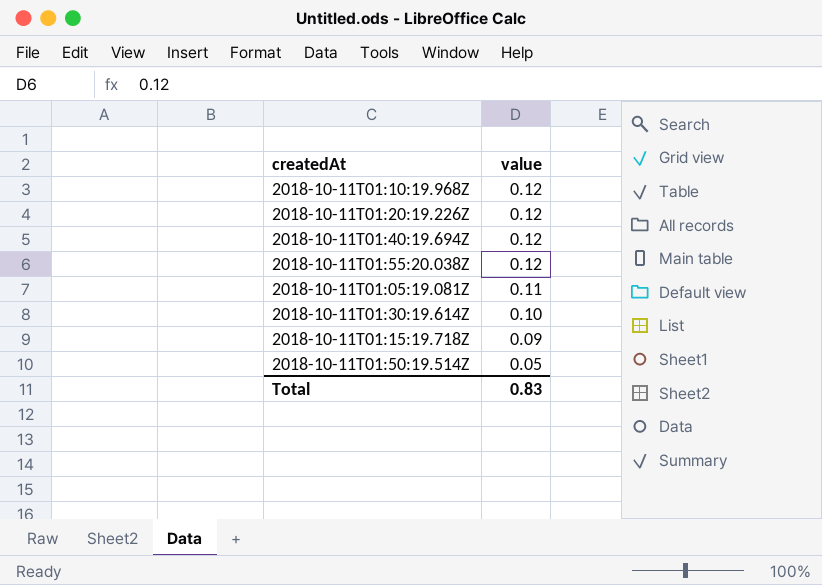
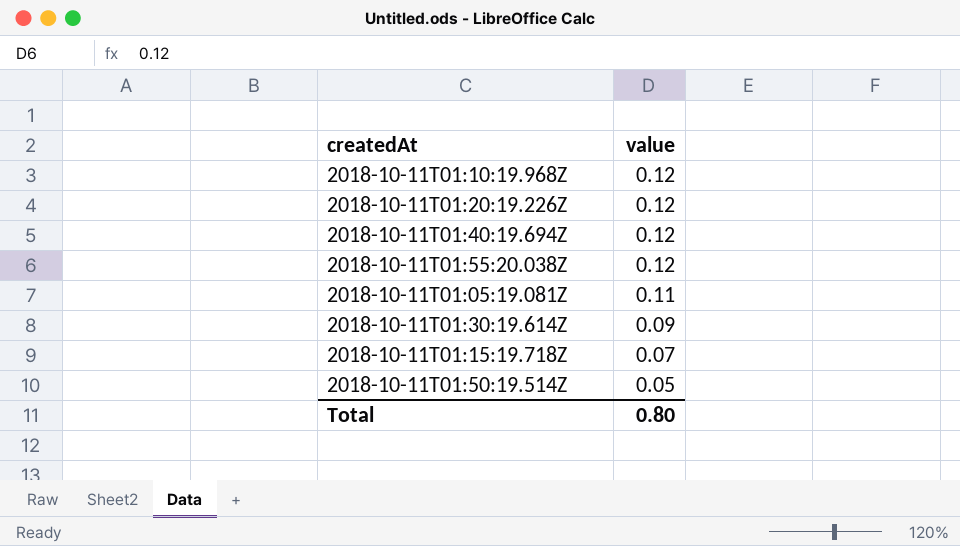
2018-10-11T01:30:19.614Z | value: 0.10 -> 0.09
2018-10-11T01:15:19.718Z | value: 0.09 -> 0.07
Total | value: 0.83 -> 0.80

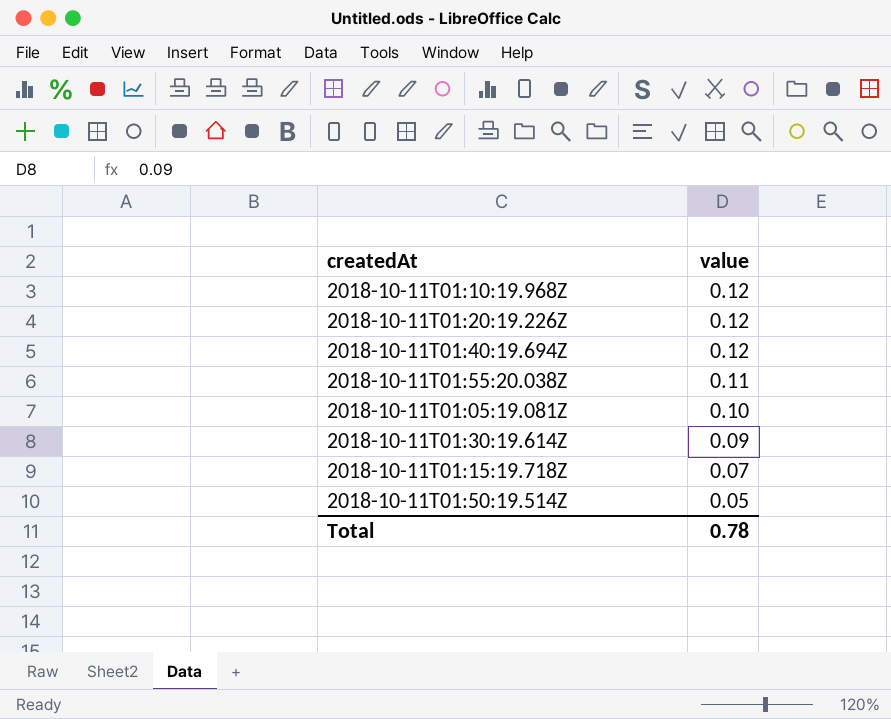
2018-10-11T01:55:20.038Z | value: 0.12 -> 0.11
2018-10-11T01:05:19.081Z | value: 0.11 -> 0.10
Total | value: 0.80 -> 0.78

